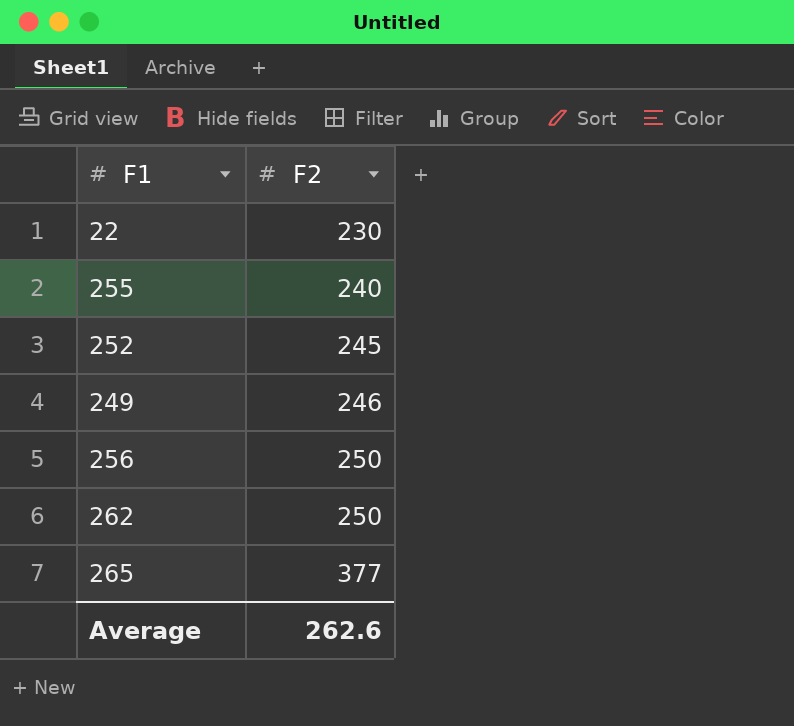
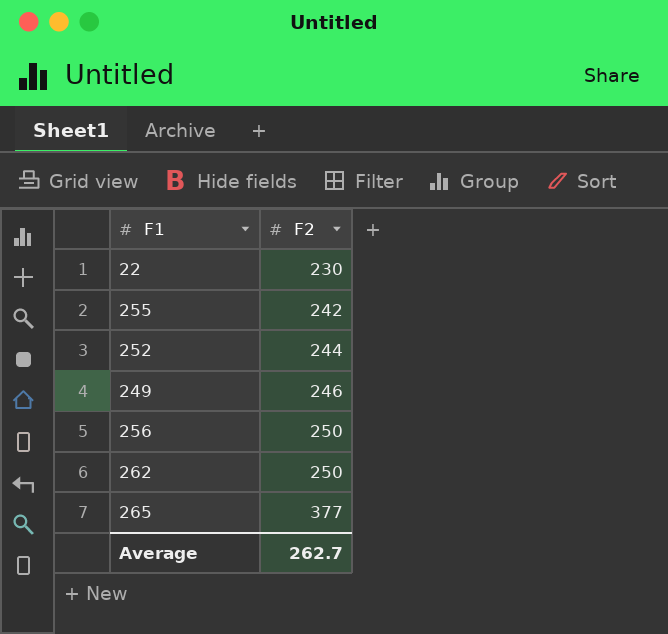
255 | F2: 240 -> 242
252 | F2: 245 -> 244
Average | F2: 262.6 -> 262.7

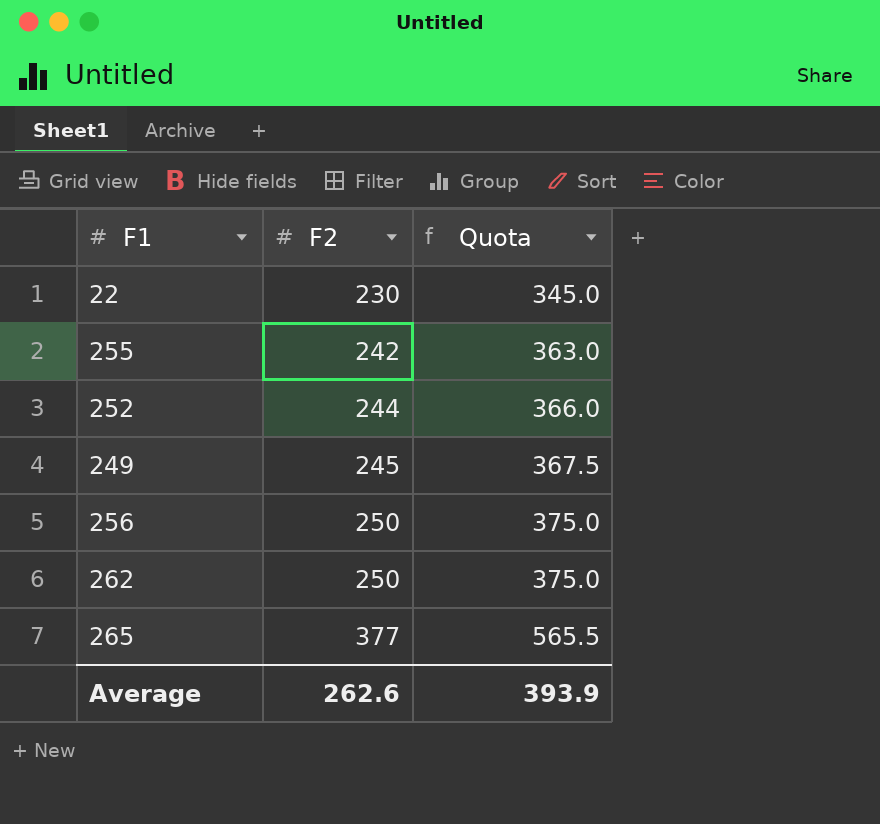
column Quota | formula: none -> [F2] * 1.5
249 | F2: 246 -> 245
Average | F2: 262.7 -> 262.6

